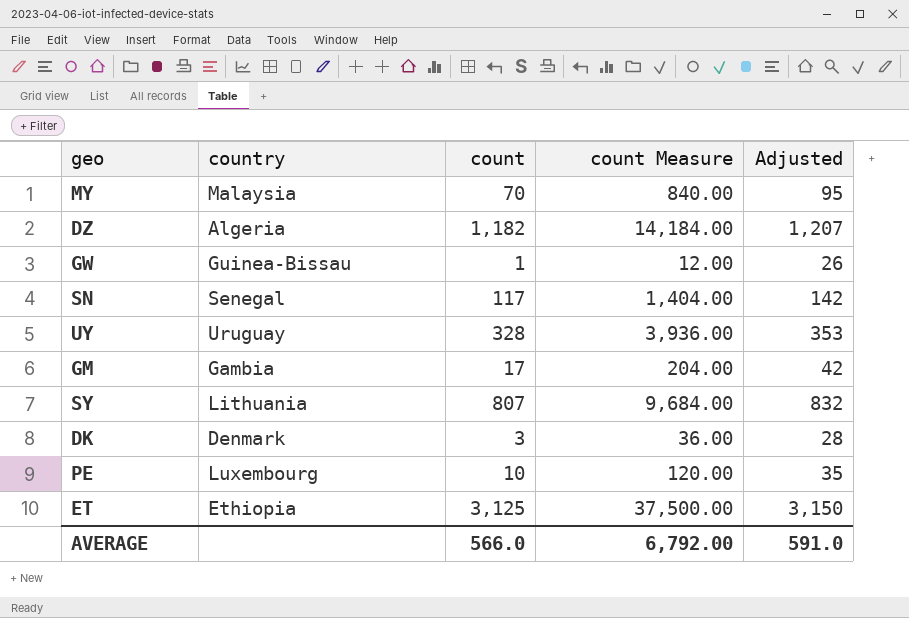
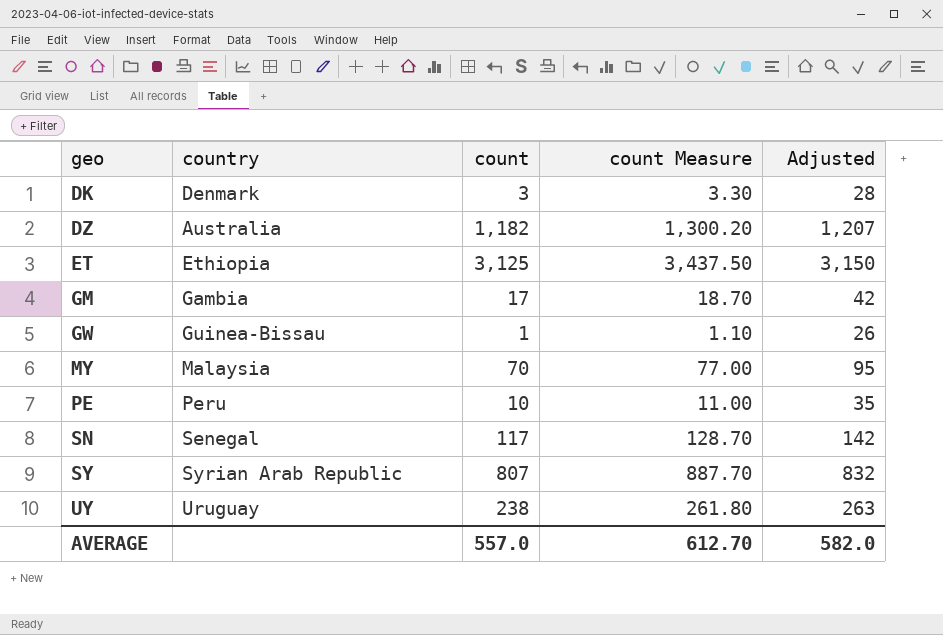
row order: none -> geo ascending
column count Measure | formula: [count] * 12 -> [count] * 1.1
DZ | country: Algeria -> Australia
PE | country: Luxembourg -> Peru
SY | country: Lithuania -> Syrian Arab Republic
UY | count: 328 -> 238
UY | Adjusted: 353 -> 263
AVERAGE | count: 566.0 -> 557.0
AVERAGE | count Measure: 6,792.00 -> 612.70
AVERAGE | Adjusted: 591.0 -> 582.0

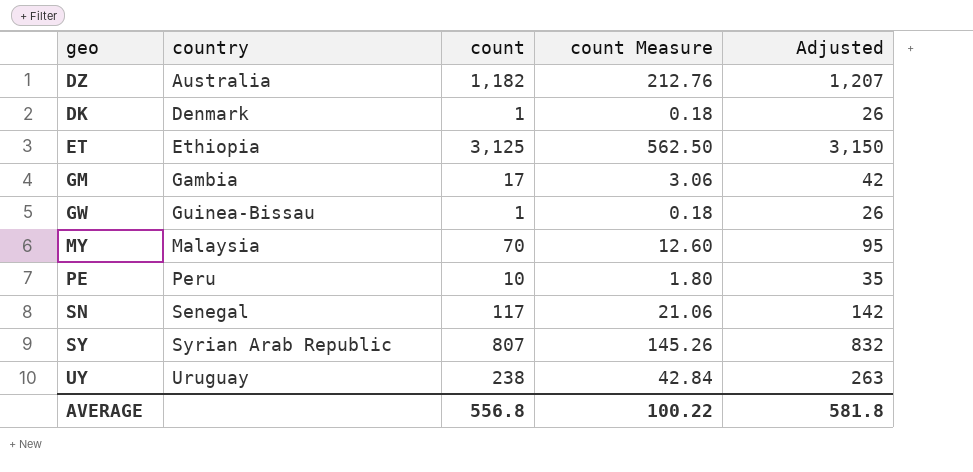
row order: geo ascending -> country ascending
column count Measure | formula: [count] * 1.1 -> [count] * 0.18
DK | count: 3 -> 1
DK | Adjusted: 28 -> 26
AVERAGE | count: 557.0 -> 556.8
AVERAGE | count Measure: 612.70 -> 100.22
AVERAGE | Adjusted: 582.0 -> 581.8

